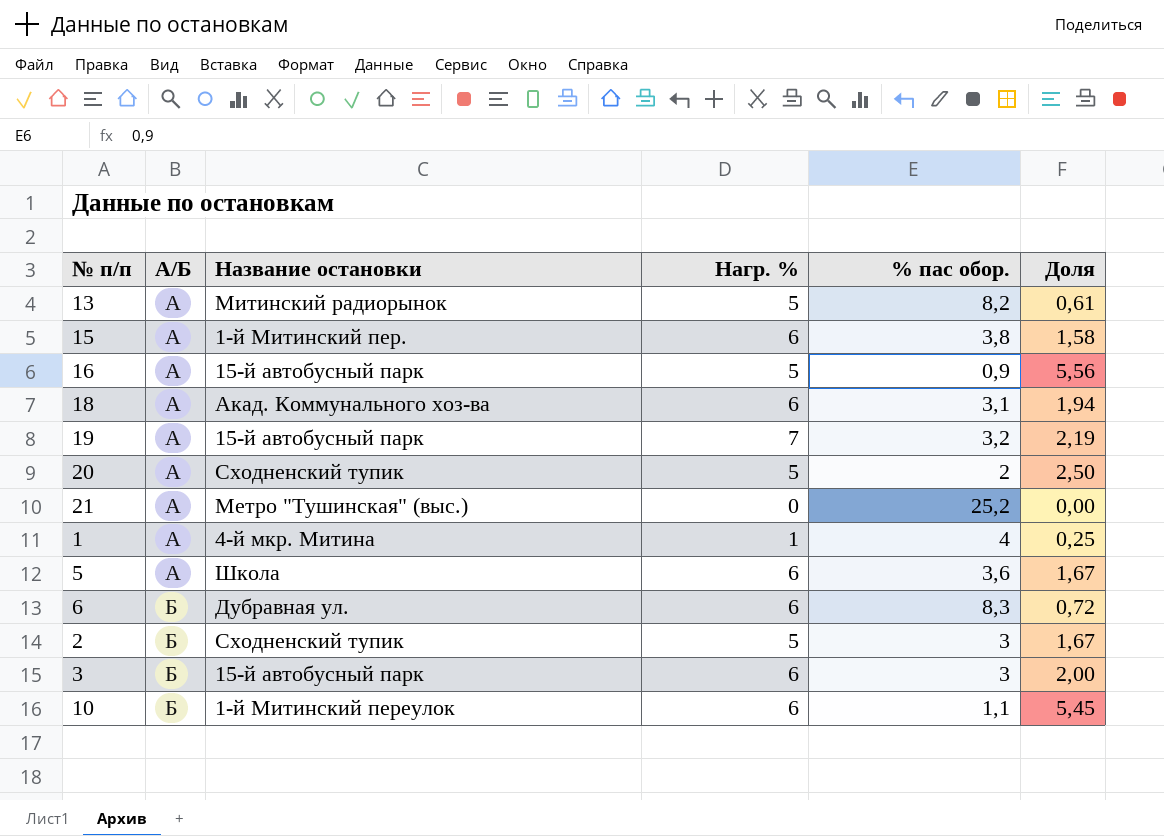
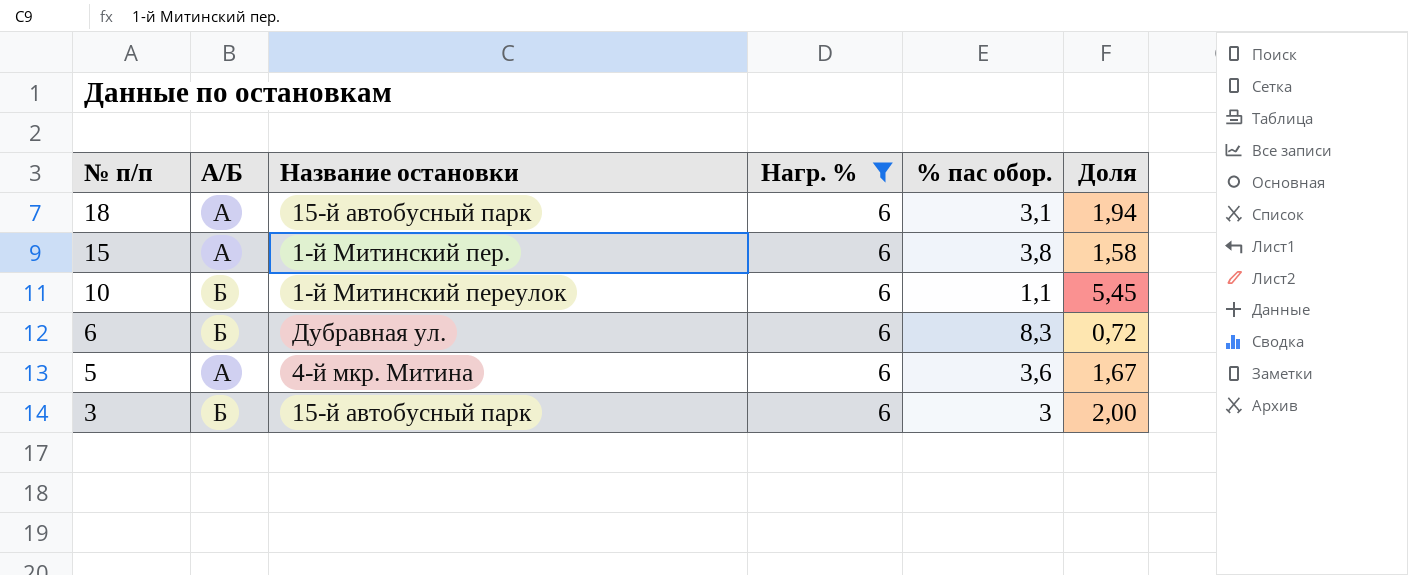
filter: none -> Нагр. % = 6
row order: А/Б ascending -> № п/п descending
18 | Название остановки: Акад. Коммунального хоз-ва -> 15-й автобусный парк
5 | Название остановки: Школа -> 4-й мкр. Митина

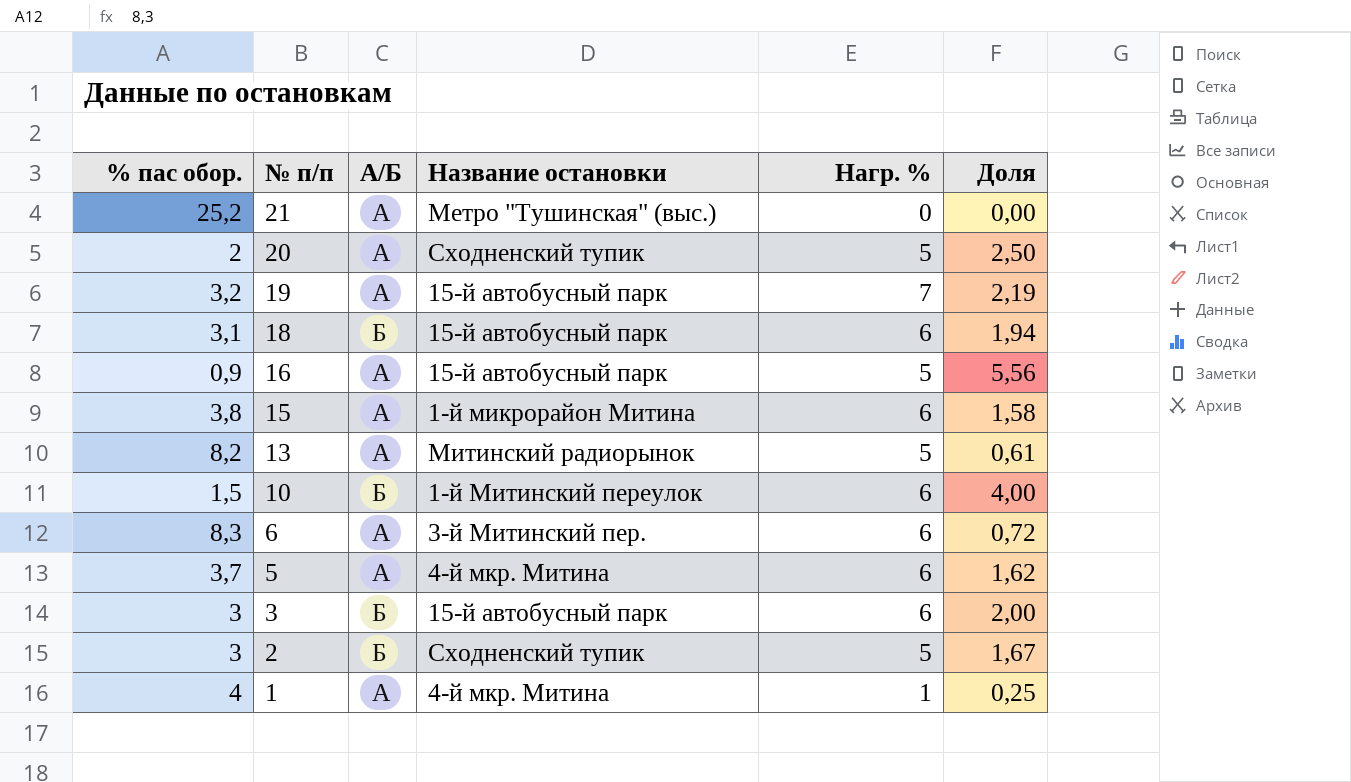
filter: Нагр. % = 6 -> none
column % пас обор. | position: 5 -> 1
18 | А/Б: А -> Б
15 | Название остановки: 1-й Митинский пер. -> 1-й микрорайон Митина
10 | % пас обор.: 1,1 -> 1,5
10 | Доля: 5,45 -> 4,00
6 | А/Б: Б -> А
6 | Название остановки: Дубравная ул. -> 3-й Митинский пер.
5 | % пас обор.: 3,6 -> 3,7
5 | Доля: 1,67 -> 1,62

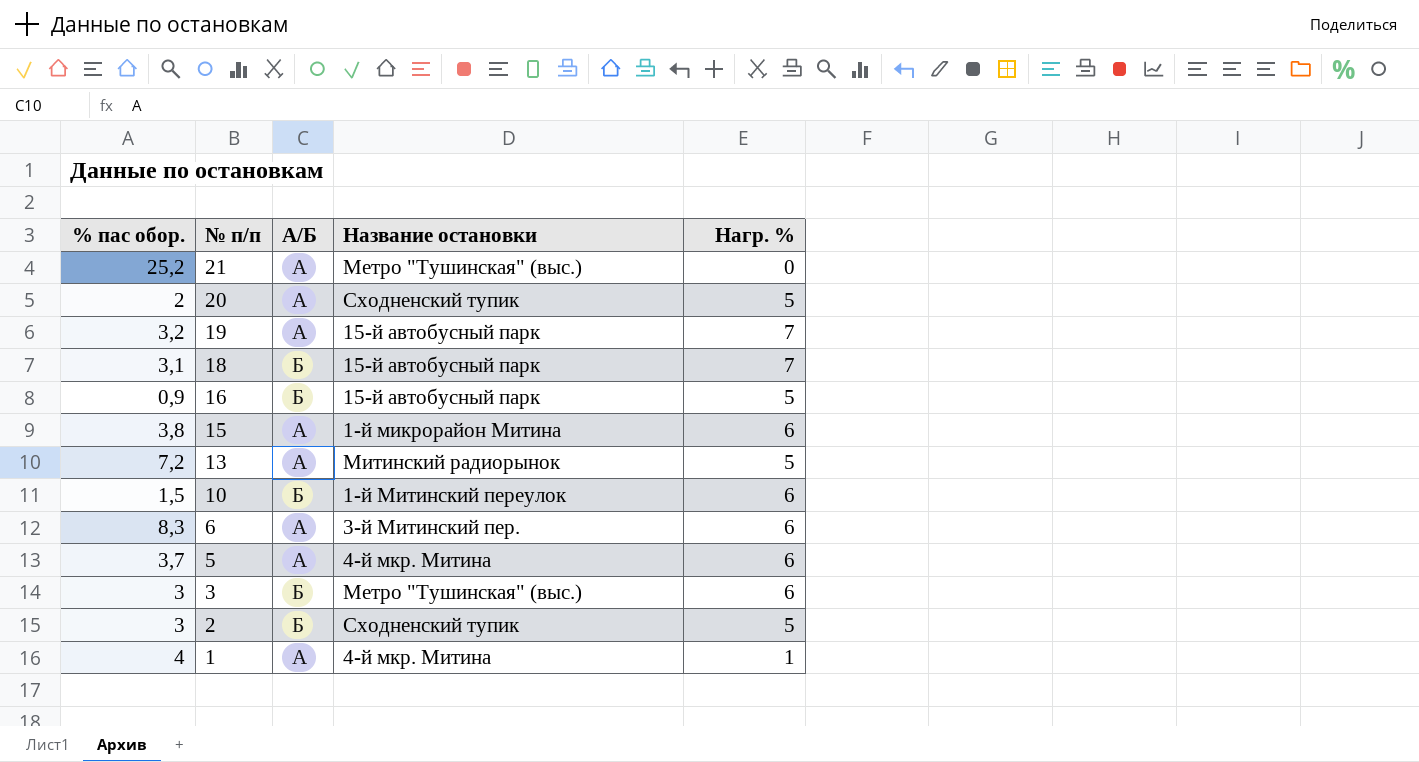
column Доля | formula: [Нагр. %] / [% пас обор.] -> none
18 | Нагр. %: 6 -> 7
16 | А/Б: А -> Б
13 | % пас обор.: 8,2 -> 7,2
3 | Название остановки: 15-й автобусный парк -> Метро "Тушинская" (выс.)

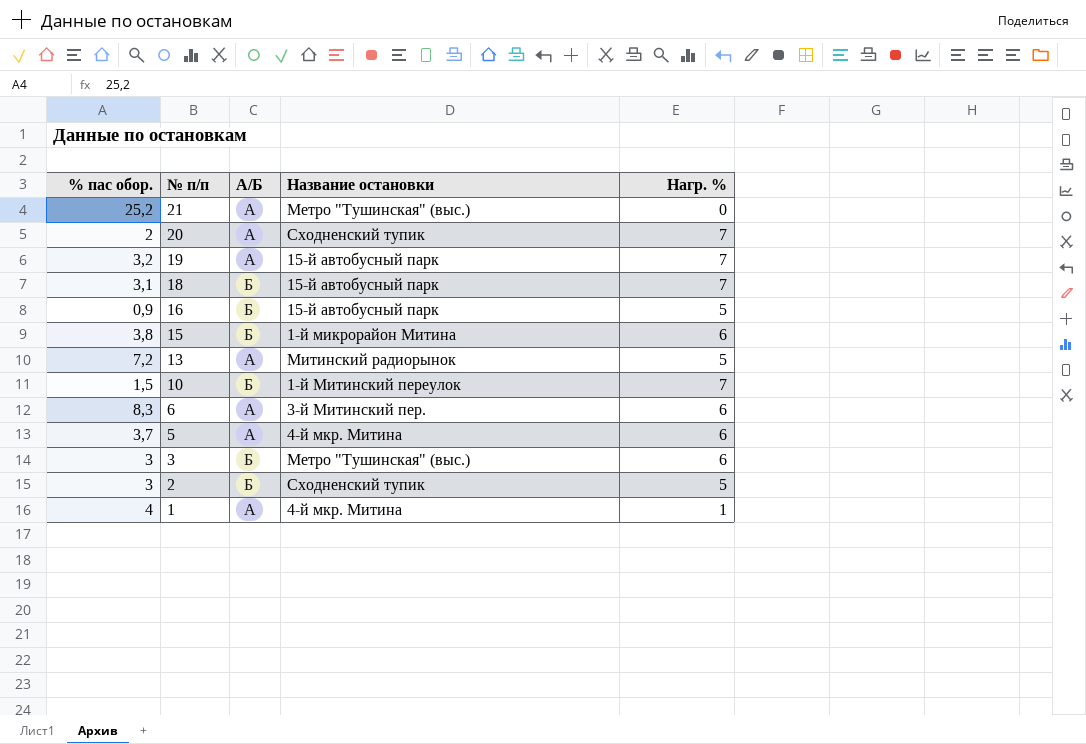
20 | Нагр. %: 5 -> 7
15 | А/Б: А -> Б
10 | Нагр. %: 6 -> 7

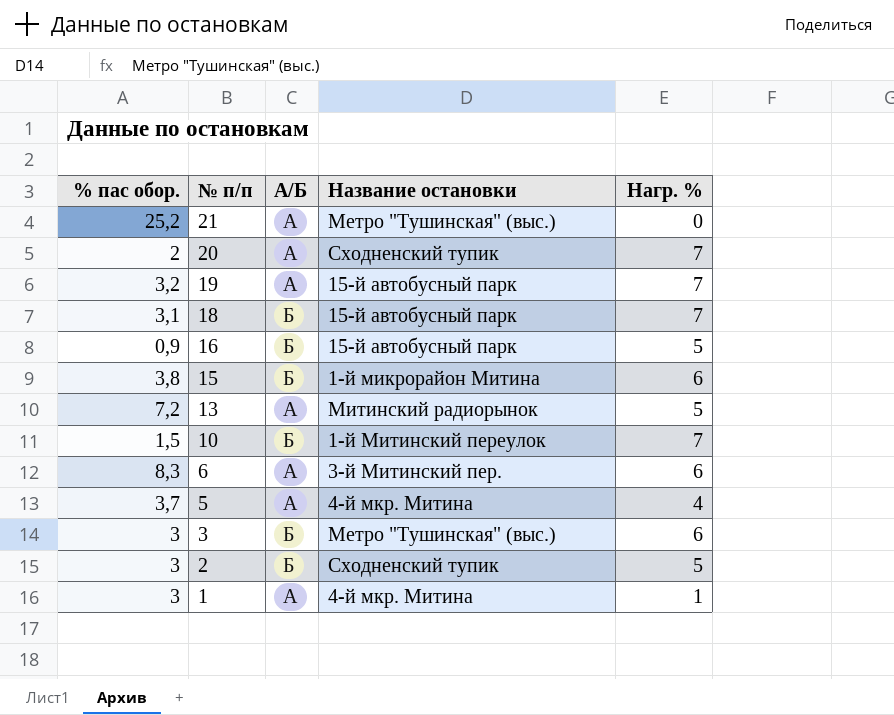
5 | Нагр. %: 6 -> 4
1 | % пас обор.: 4 -> 3

